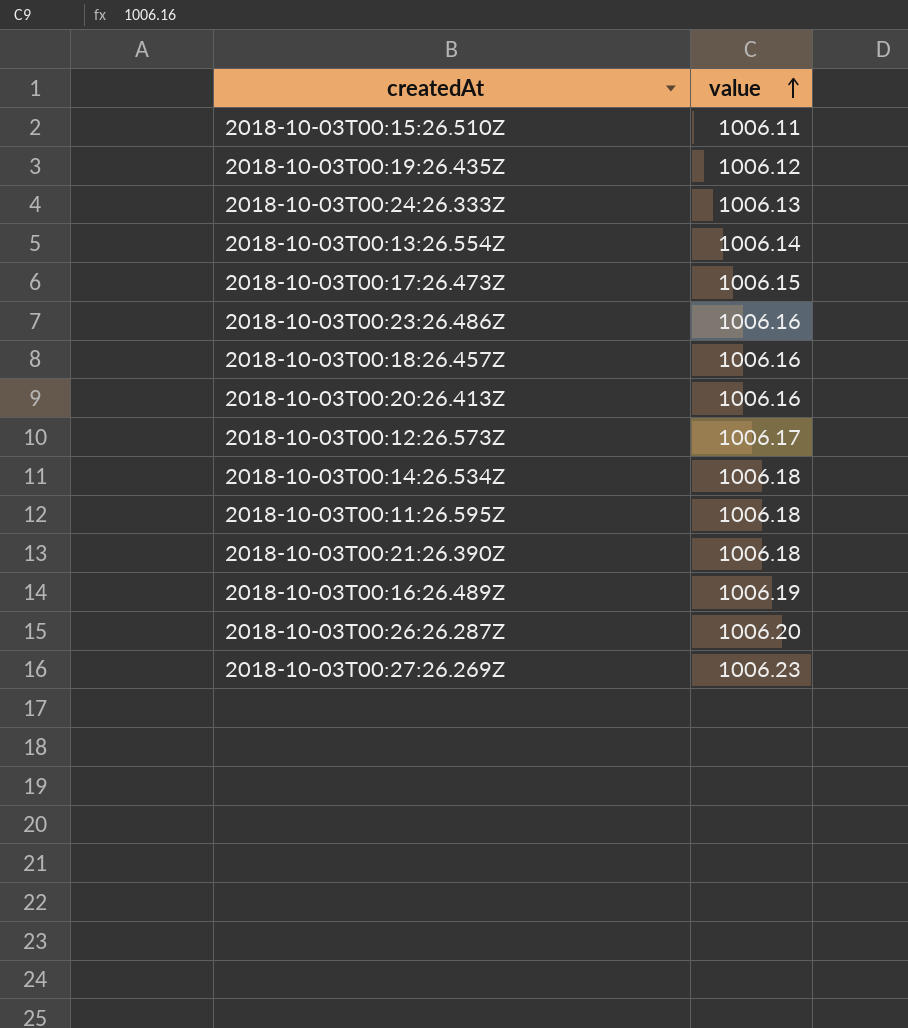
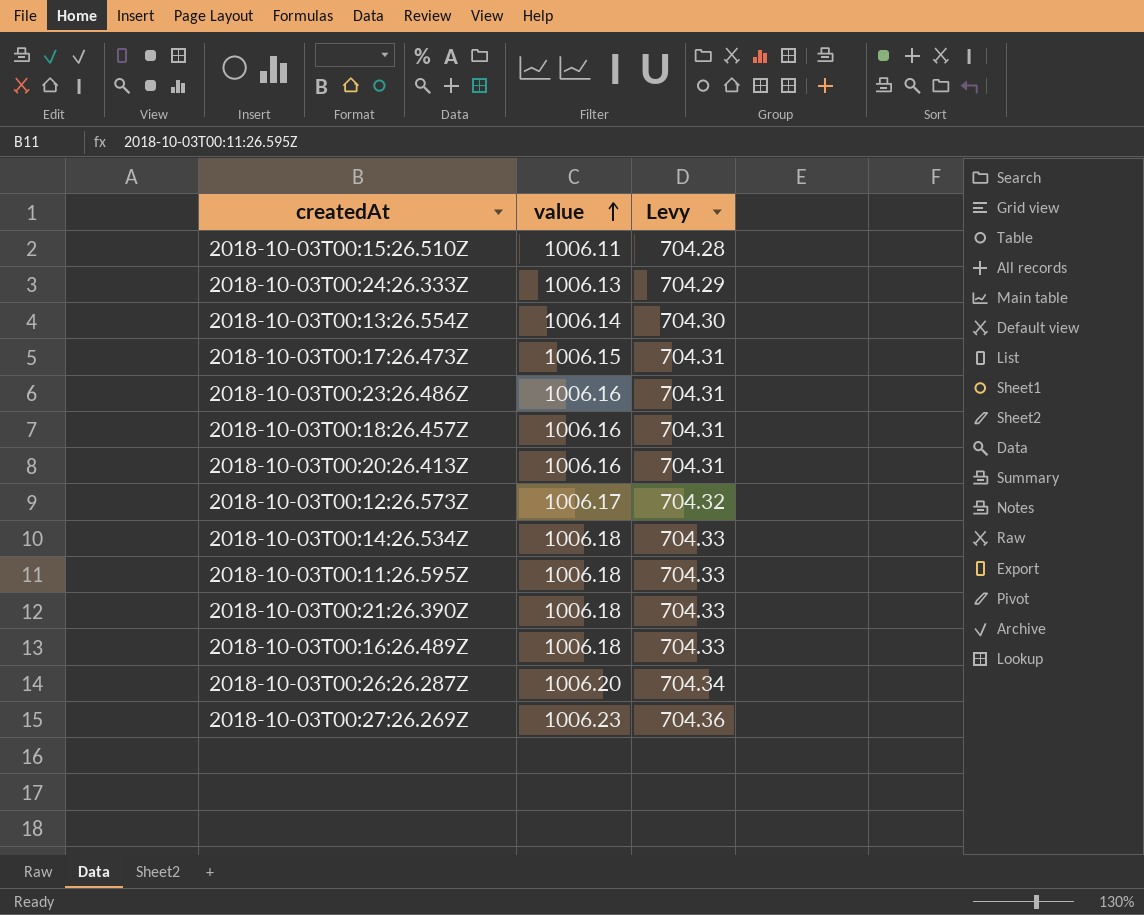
column Levy | formula: none -> [value] * 0.7
row 2018-10-03T00:19:26.435Z: 1006.12 -> none
2018-10-03T00:16:26.489Z | value: 1006.19 -> 1006.18

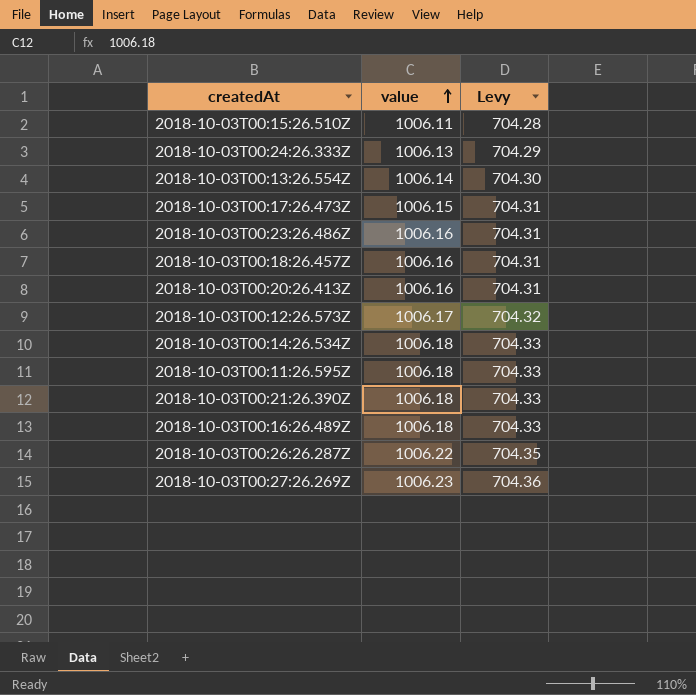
2018-10-03T00:26:26.287Z | value: 1006.20 -> 1006.22
2018-10-03T00:26:26.287Z | Levy: 704.34 -> 704.35

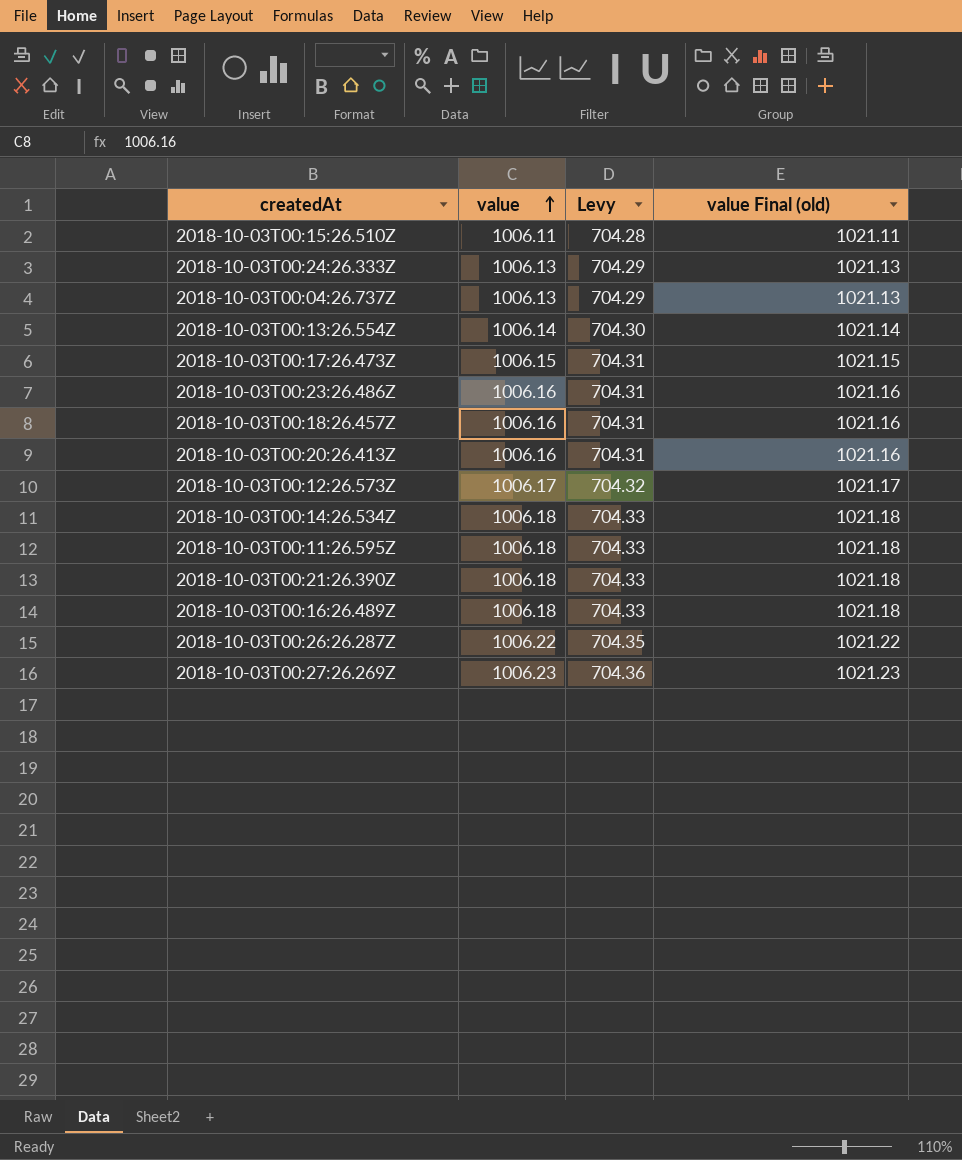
column value Final (old) | formula: none -> [value] + 15
row 2018-10-03T00:04:26.737Z: none -> 1006.13 | 704.29 | 1021.13

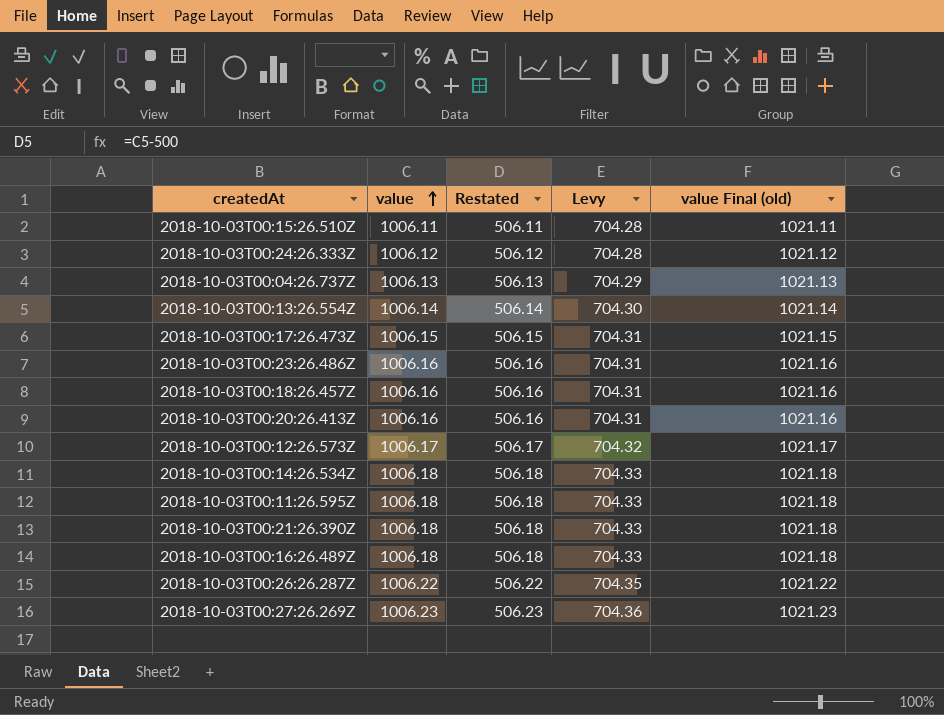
column Restated | formula: none -> [value] - 500
2018-10-03T00:24:26.333Z | value: 1006.13 -> 1006.12
2018-10-03T00:24:26.333Z | Levy: 704.29 -> 704.28
2018-10-03T00:24:26.333Z | value Final (old): 1021.13 -> 1021.12

